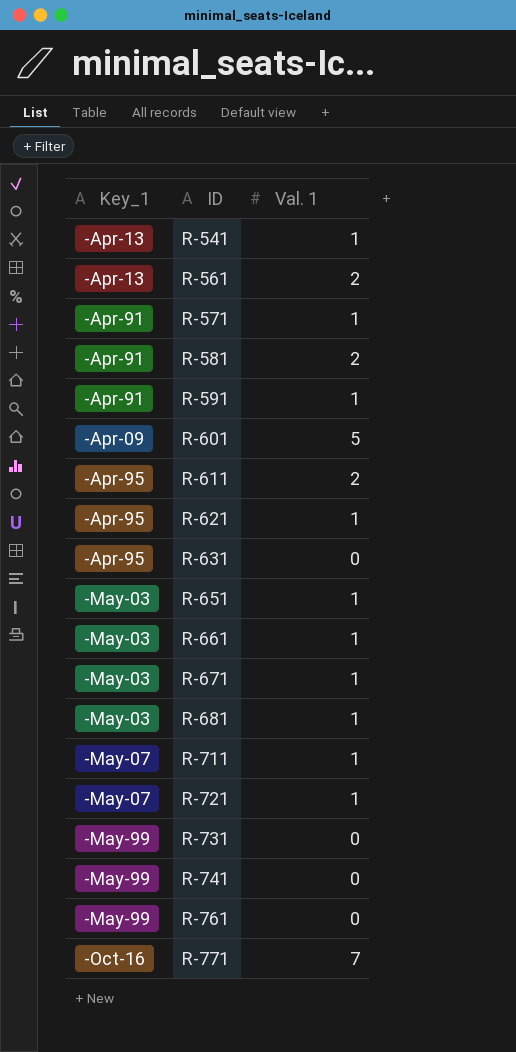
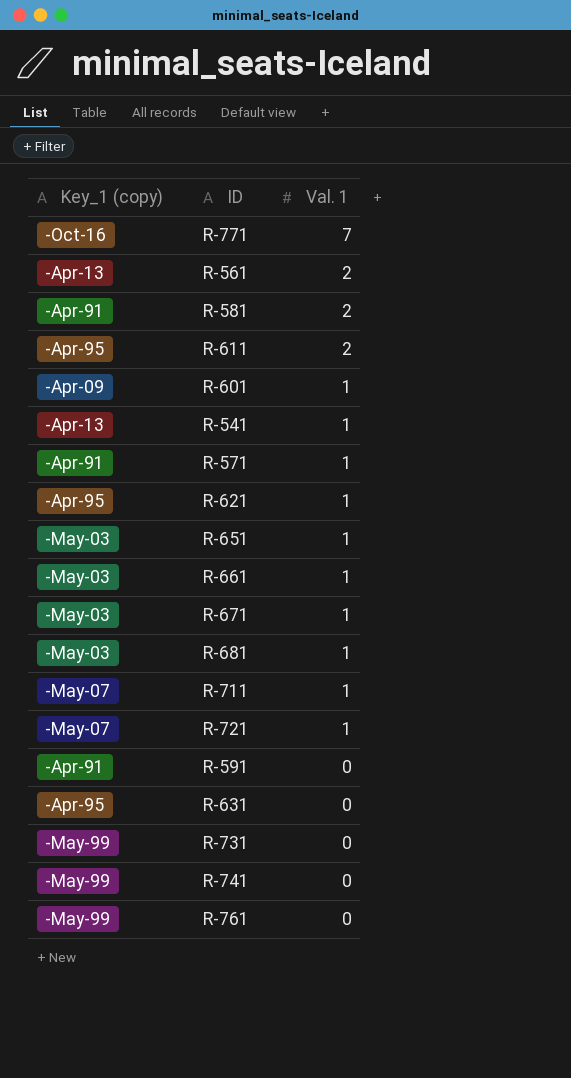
row order: ID ascending -> Val. 1 descending
column name: Key_1 -> Key_1 (copy)
R-601 | Val. 1: 5 -> 1
R-591 | Val. 1: 1 -> 0

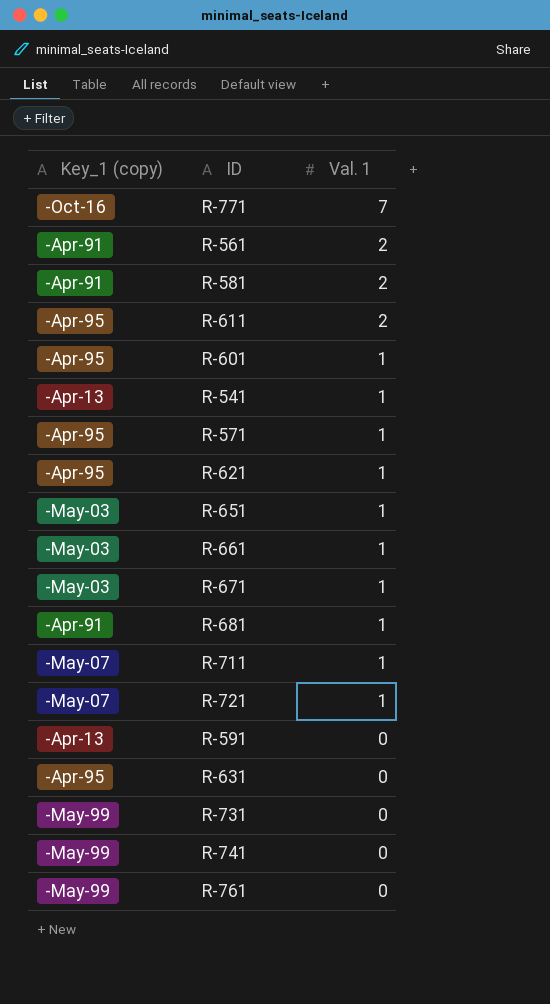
R-561 | Key_1 (copy): -Apr-13 -> -Apr-91
R-601 | Key_1 (copy): -Apr-09 -> -Apr-95
R-571 | Key_1 (copy): -Apr-91 -> -Apr-95
R-681 | Key_1 (copy): -May-03 -> -Apr-91
R-591 | Key_1 (copy): -Apr-91 -> -Apr-13

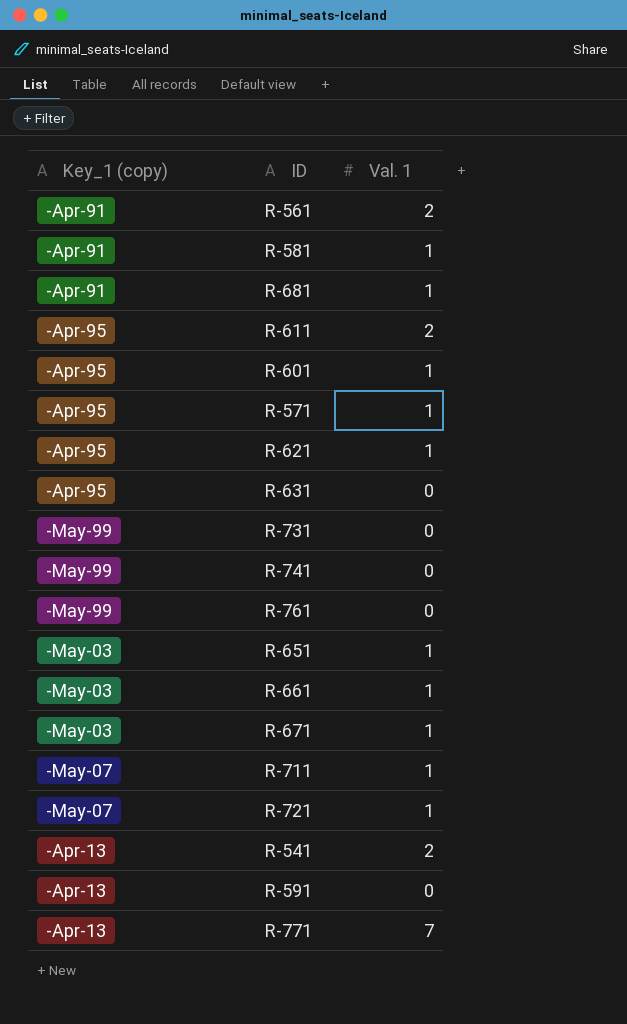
row order: Val. 1 descending -> Key_1 (copy) ascending
R-581 | Val. 1: 2 -> 1
R-541 | Val. 1: 1 -> 2
R-771 | Key_1 (copy): -Oct-16 -> -Apr-13

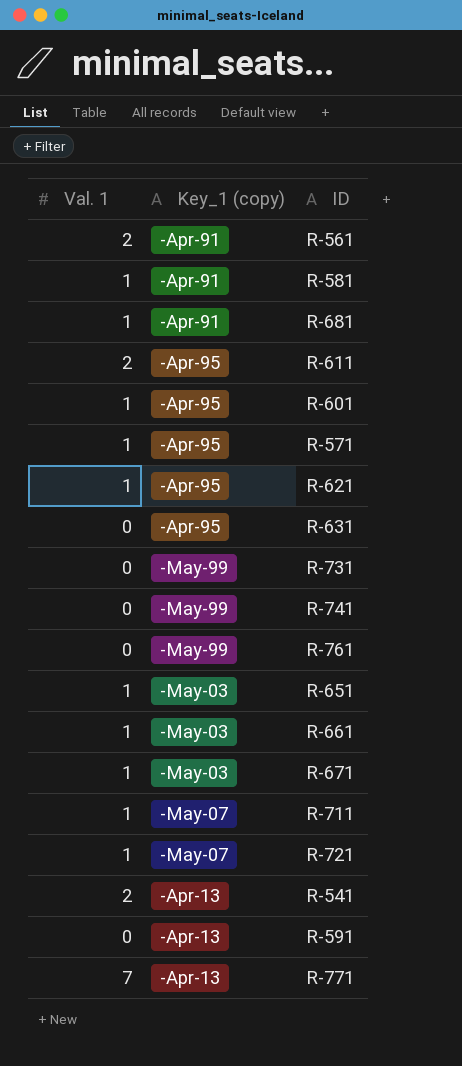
column Val. 1 | position: 3 -> 1

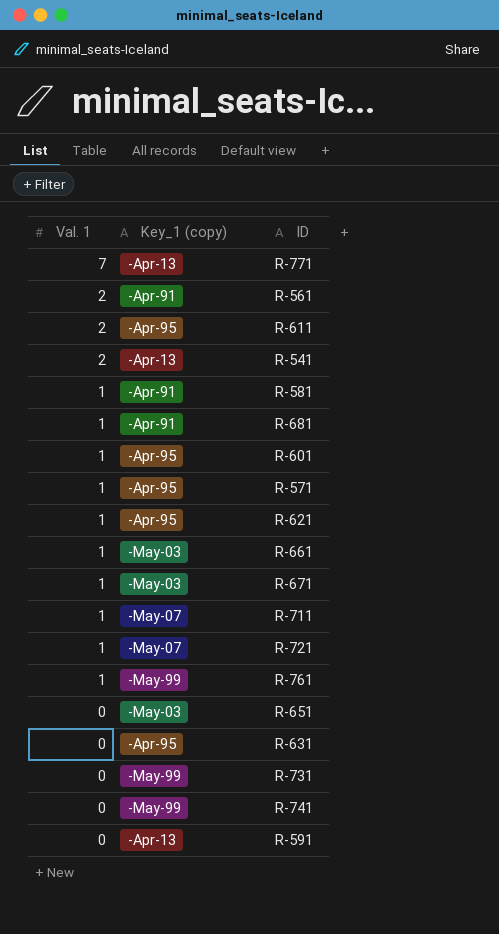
row order: Key_1 (copy) ascending -> Val. 1 descending
R-761 | Val. 1: 0 -> 1
R-651 | Val. 1: 1 -> 0

